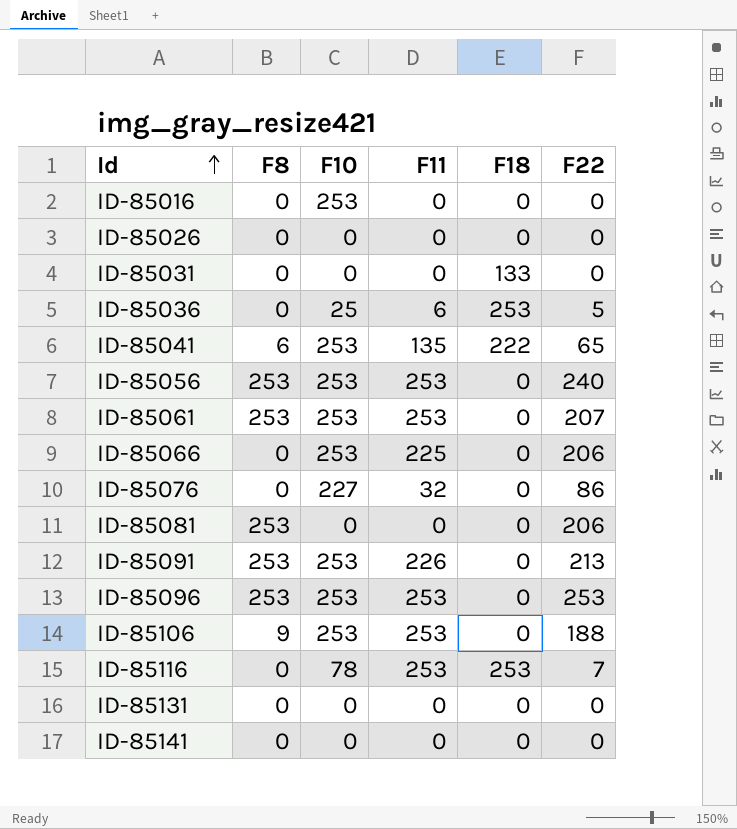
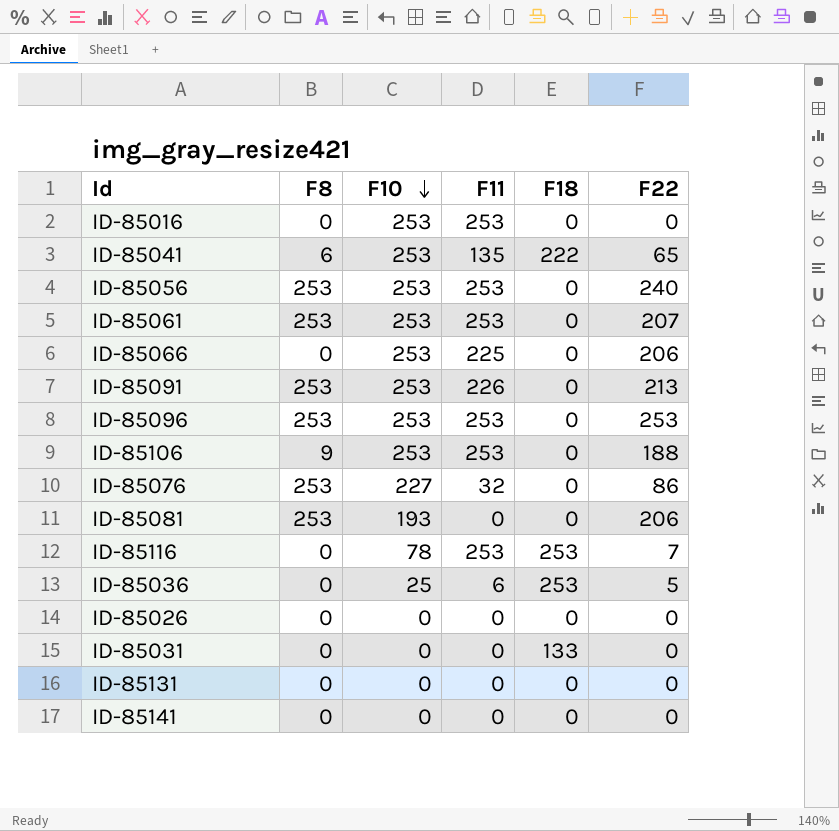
row order: Id ascending -> F10 descending
ID-85016 | F11: 0 -> 253
ID-85076 | F8: 0 -> 253
ID-85081 | F10: 0 -> 193

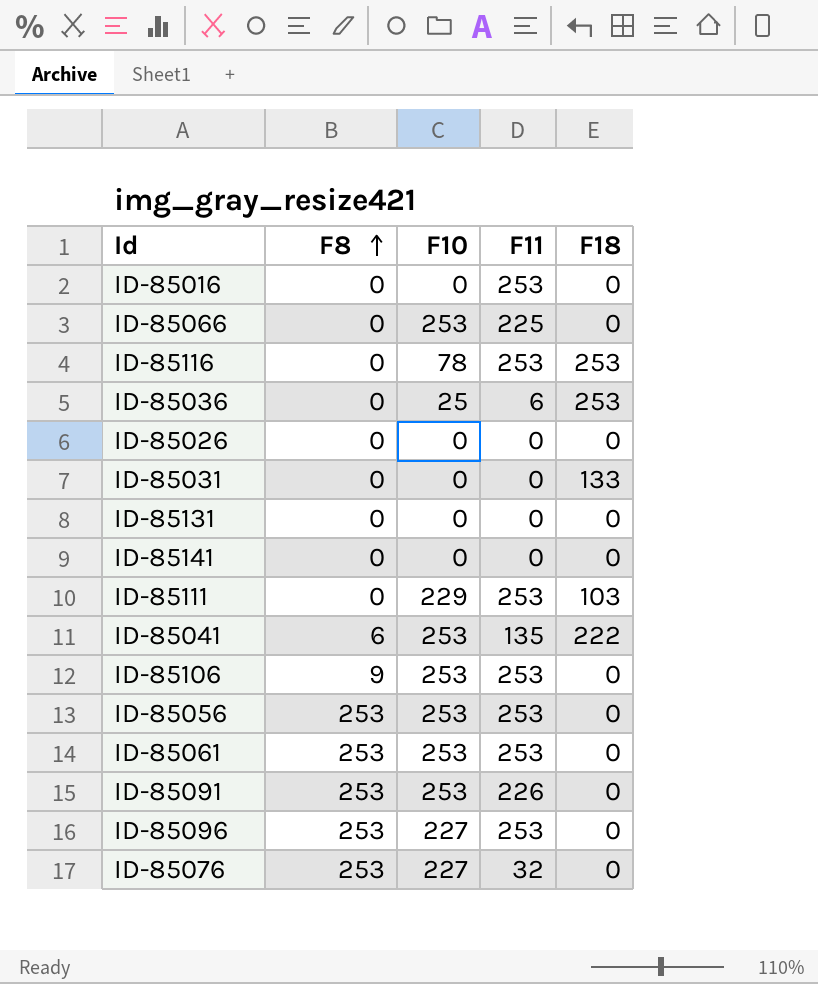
row order: F10 descending -> F8 ascending
column F22 | position: 6 -> none
row ID-85081: 253 | 193 | 0 | 0 | 206 -> none
ID-85016 | F10: 253 -> 0
row ID-85111: none -> 0 | 229 | 253 | 103
ID-85096 | F10: 253 -> 227

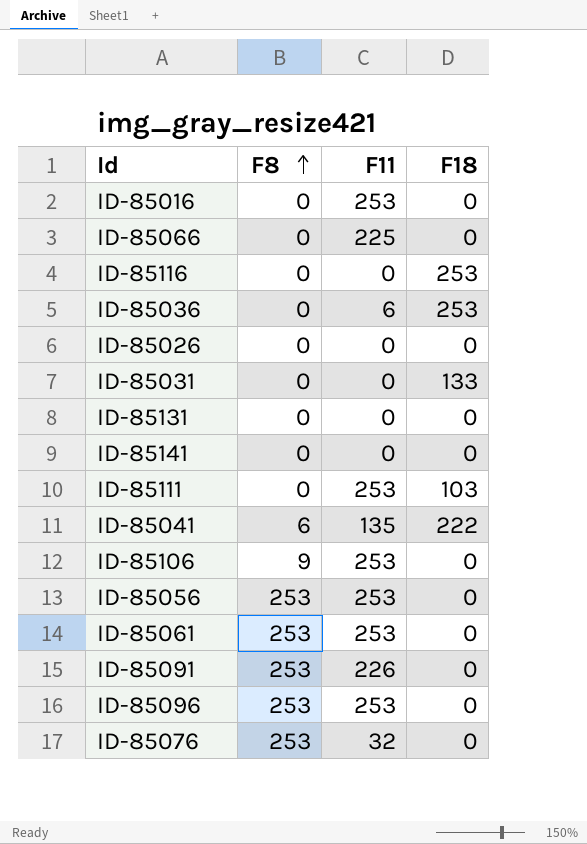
column F10 | position: 3 -> none
ID-85116 | F11: 253 -> 0

